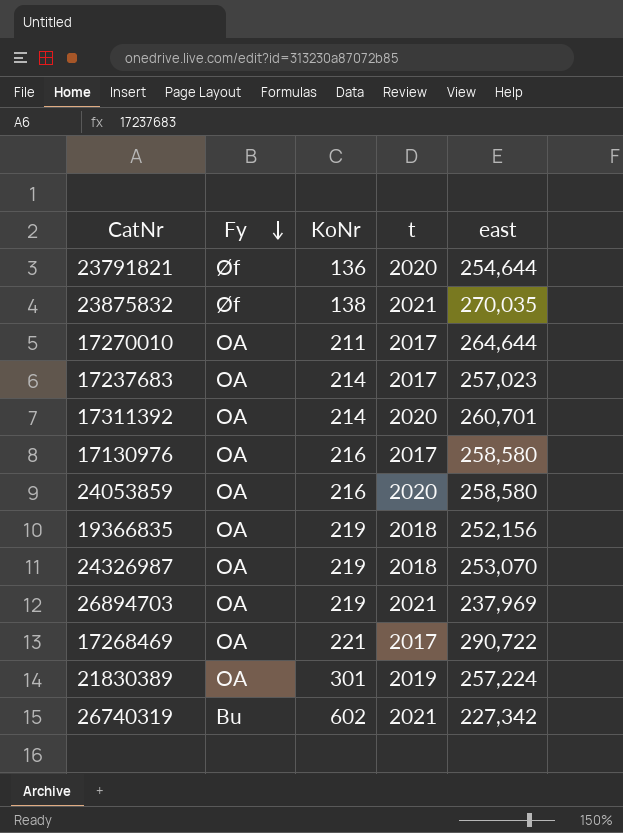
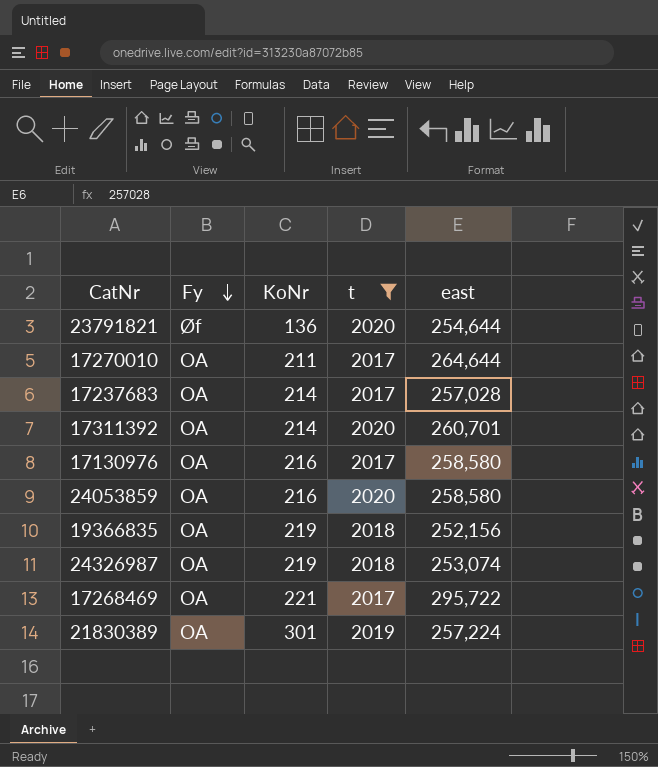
filter: none -> t != 2021
17237683 | east: 257,023 -> 257,028
24326987 | east: 253,070 -> 253,074
17268469 | east: 290,722 -> 295,722

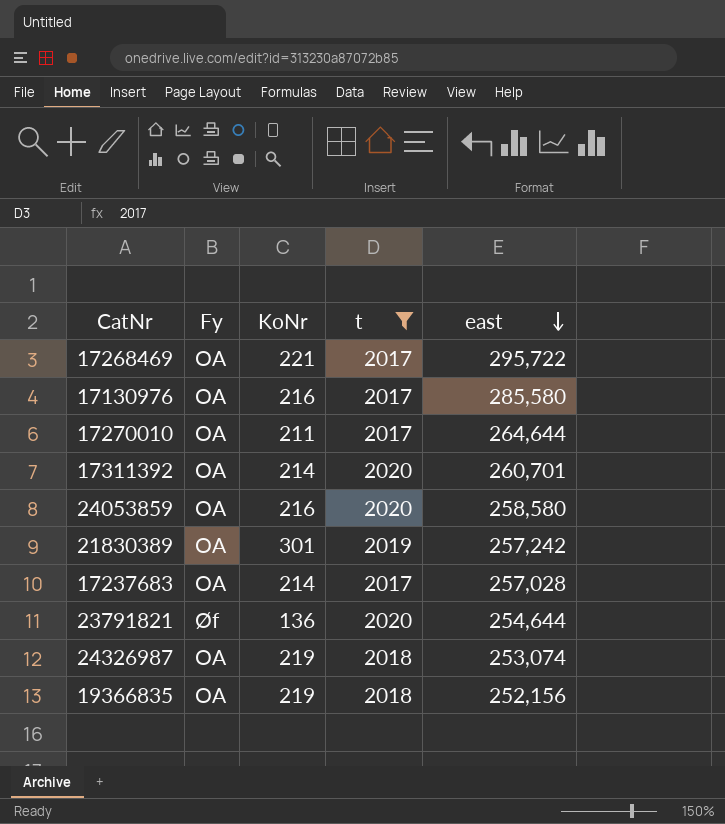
row order: Fy descending -> east descending
17130976 | east: 258,580 -> 285,580
21830389 | east: 257,224 -> 257,242

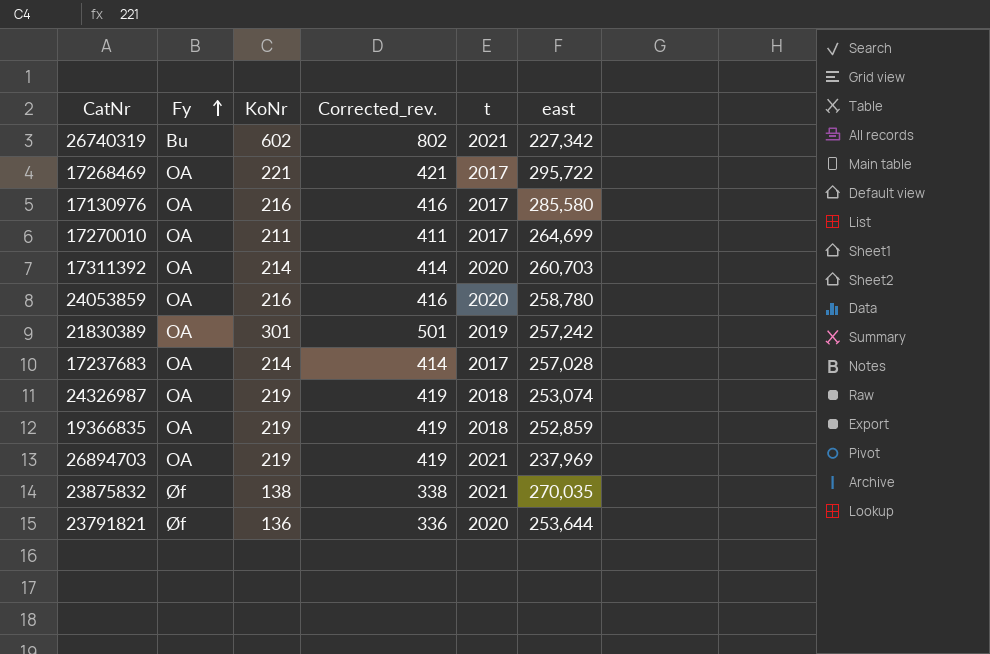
filter: t != 2021 -> none
row order: east descending -> Fy ascending
column Corrected_rev. | formula: none -> [KoNr] + 200
17270010 | east: 264,644 -> 264,699
17311392 | east: 260,701 -> 260,703
24053859 | east: 258,580 -> 258,780
19366835 | east: 252,156 -> 252,859
23791821 | east: 254,644 -> 253,644

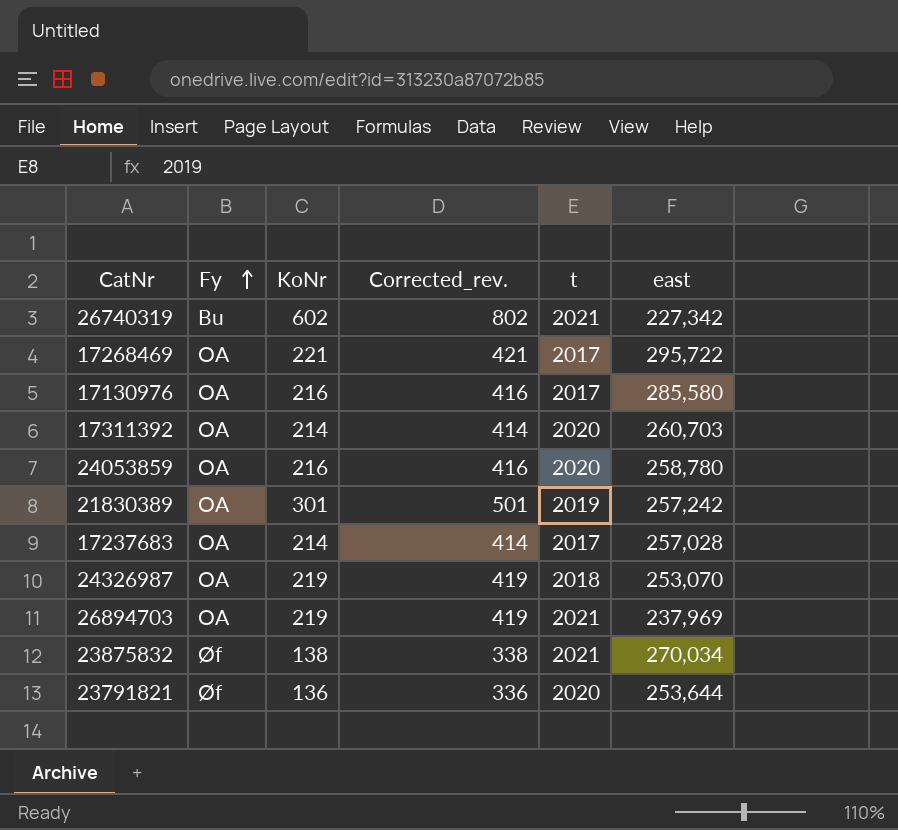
row 17270010: OA | 211 | 411 | 2017 | 264,699 -> none
row 19366835: OA | 219 | 419 | 2018 | 252,859 -> none
24326987 | east: 253,074 -> 253,070
23875832 | east: 270,035 -> 270,034

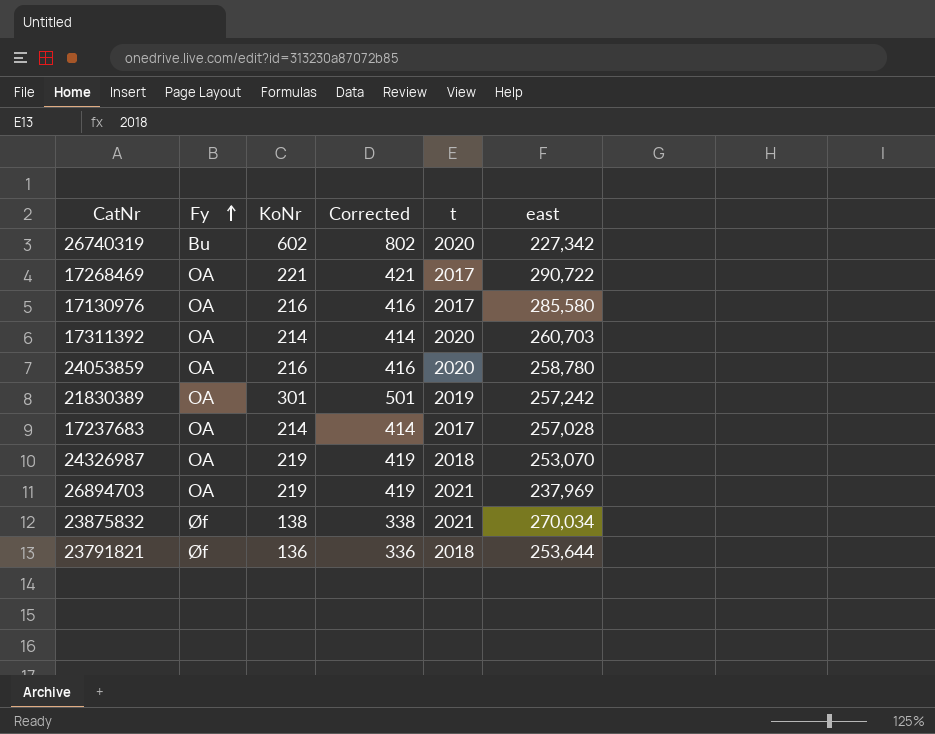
column name: Corrected_rev. -> Corrected
26740319 | t: 2021 -> 2020
17268469 | east: 295,722 -> 290,722
23791821 | t: 2020 -> 2018

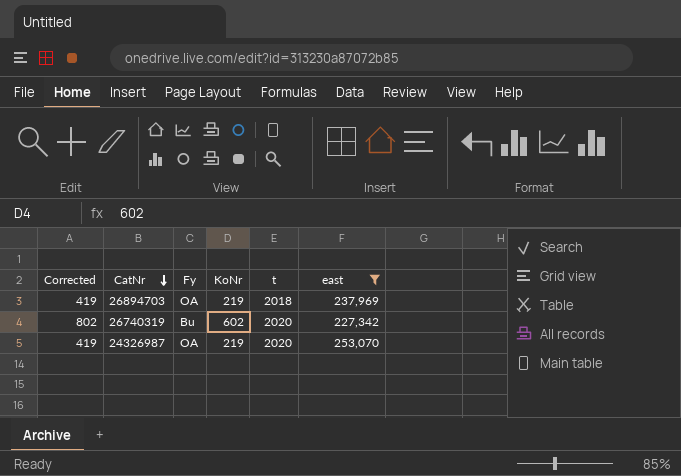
filter: none -> east <= 253,070
row order: Fy ascending -> CatNr descending
column Corrected | position: 4 -> 1
26894703 | t: 2021 -> 2018
24326987 | t: 2018 -> 2020

